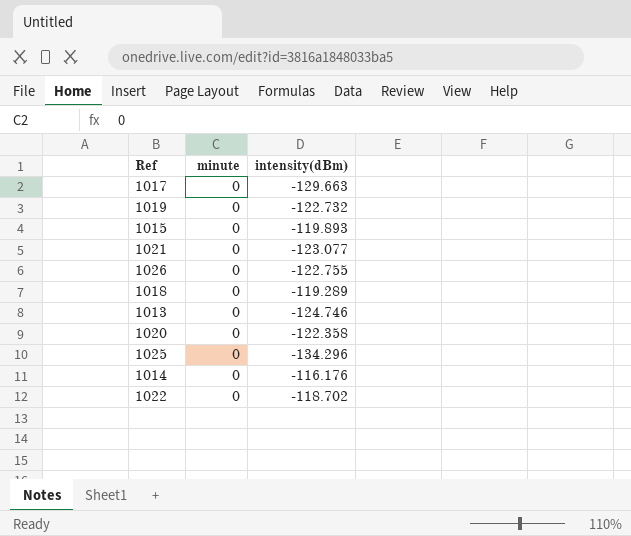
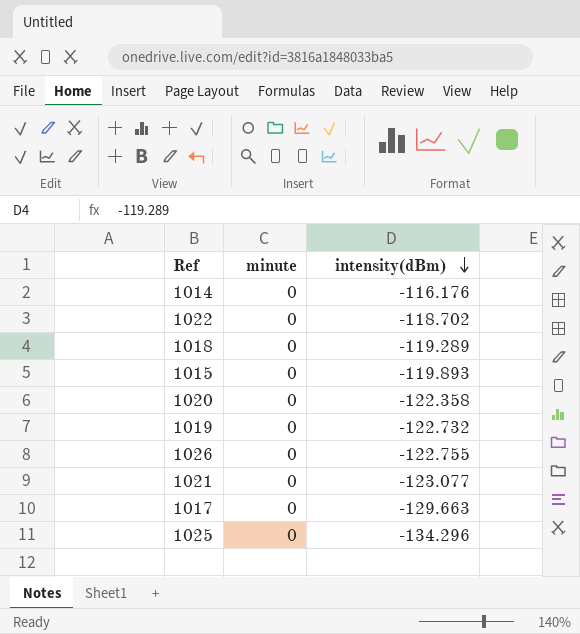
row order: none -> intensity(dBm) descending
row 1013: 0 | -124.746 -> none

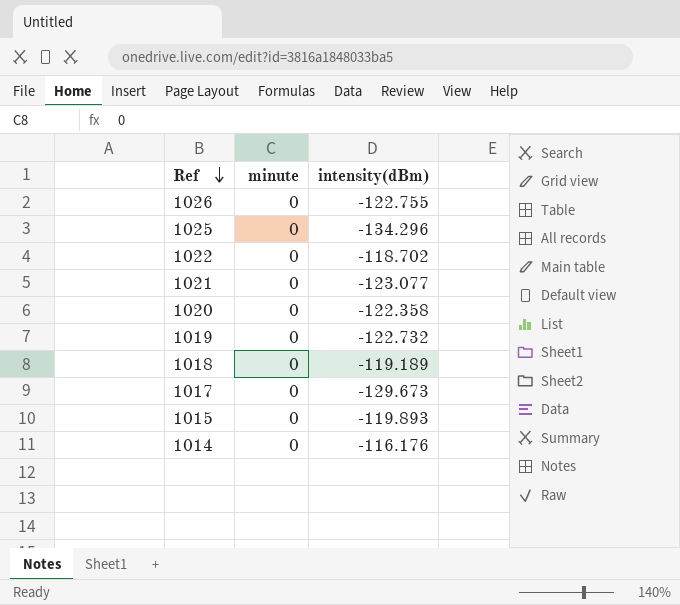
row order: intensity(dBm) descending -> Ref descending
1018 | intensity(dBm): -119.289 -> -119.189
1017 | intensity(dBm): -129.663 -> -129.673

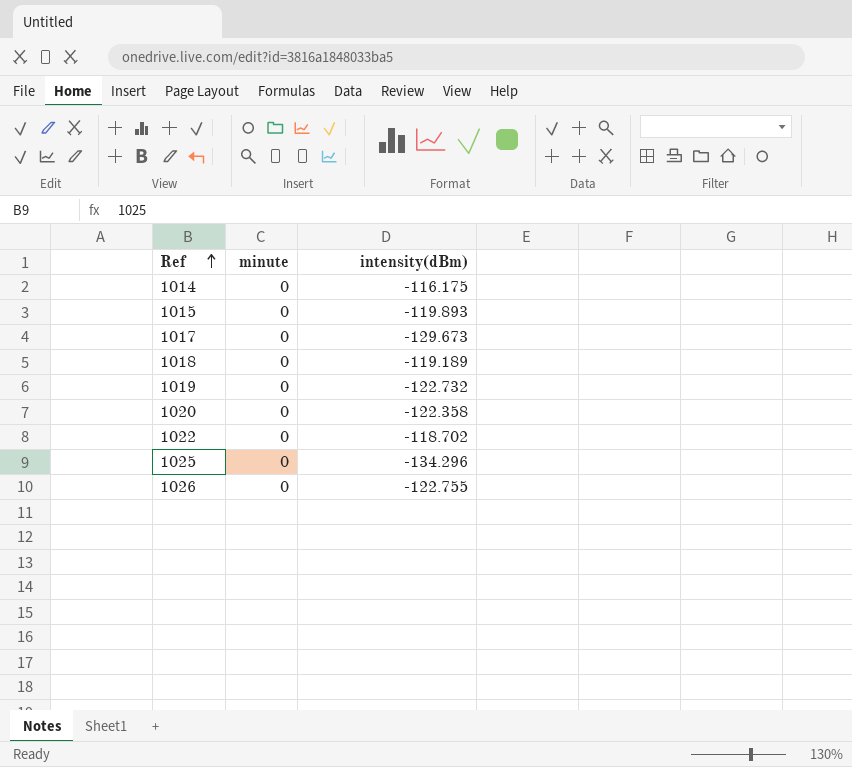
row order: Ref descending -> Ref ascending
row 1021: 0 | -123.077 -> none
1014 | intensity(dBm): -116.176 -> -116.175

